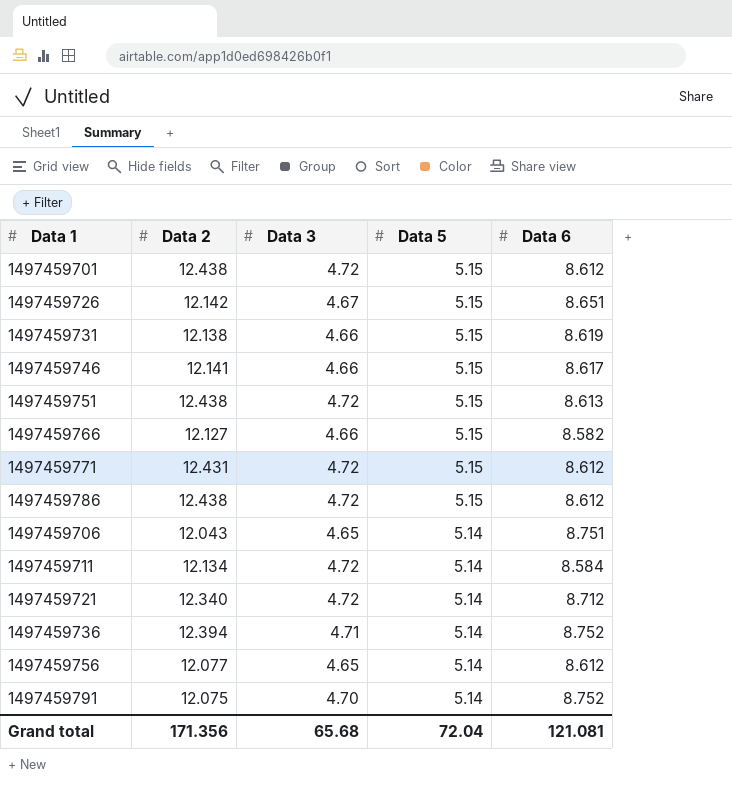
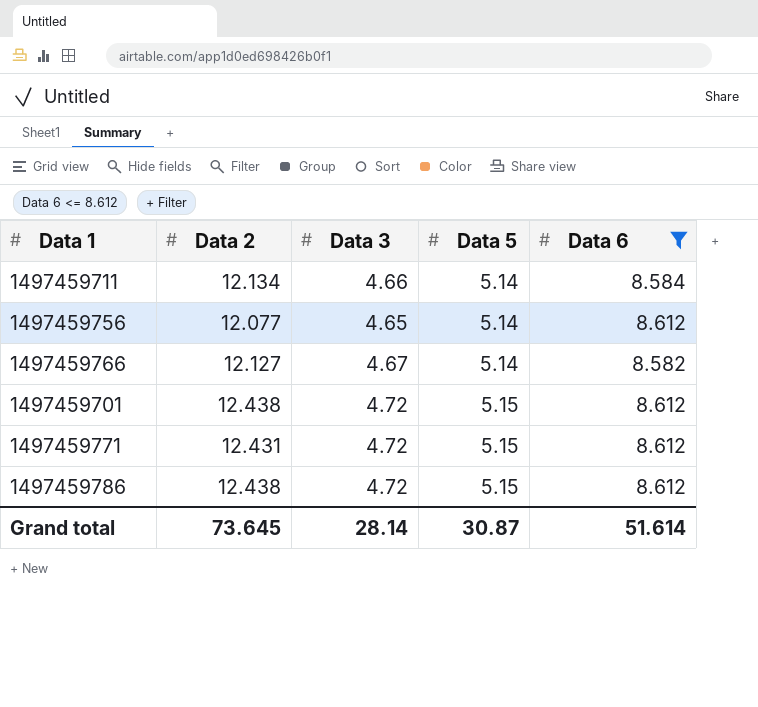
filter: none -> Data 6 <= 8.612
row order: Data 5 descending -> Data 5 ascending
1497459711 | Data 3: 4.72 -> 4.66
1497459766 | Data 3: 4.66 -> 4.67
1497459766 | Data 5: 5.15 -> 5.14
Grand total | Data 2: 171.356 -> 73.645
Grand total | Data 3: 65.68 -> 28.14
Grand total | Data 5: 72.04 -> 30.87
Grand total | Data 6: 121.081 -> 51.614

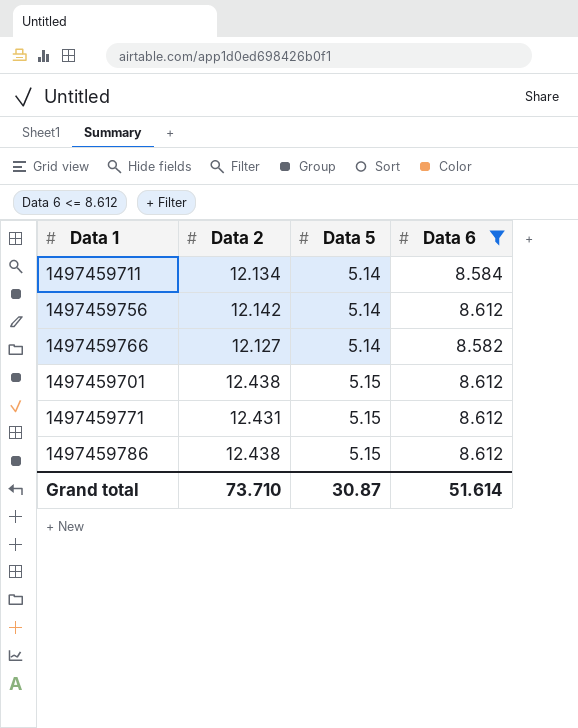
column Data 3 | position: 3 -> none
1497459756 | Data 2: 12.077 -> 12.142
Grand total | Data 2: 73.645 -> 73.710

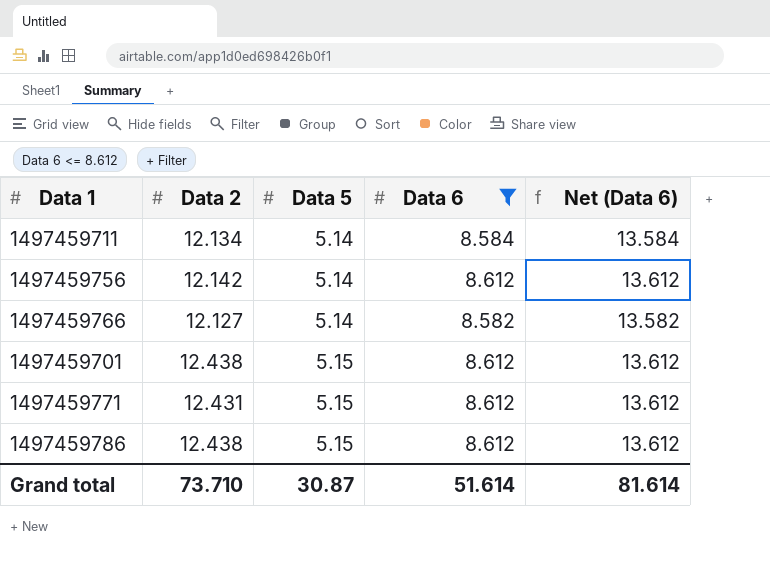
column Net (Data 6) | formula: none -> [Data 6] + 5

